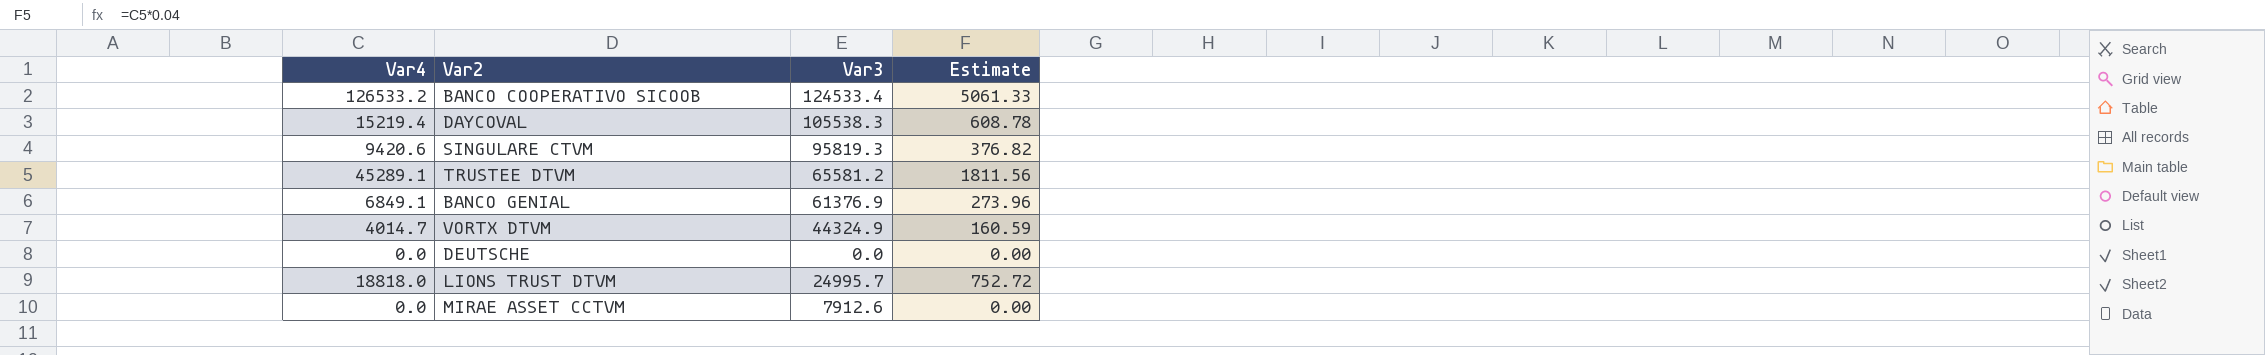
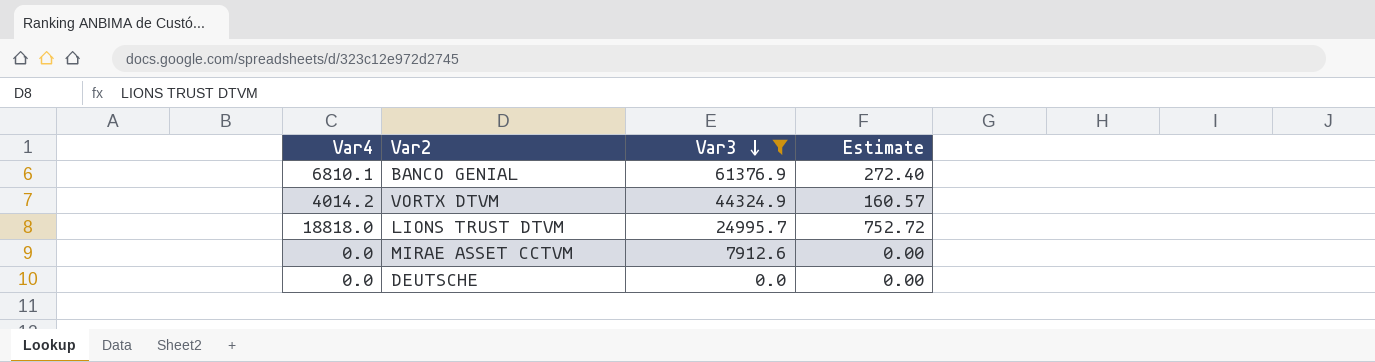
filter: none -> Var3 <= 61376.9
row order: none -> Var3 descending
BANCO GENIAL | Var4: 6849.1 -> 6810.1
BANCO GENIAL | Estimate: 273.96 -> 272.40
VORTX DTVM | Var4: 4014.7 -> 4014.2
VORTX DTVM | Estimate: 160.59 -> 160.57

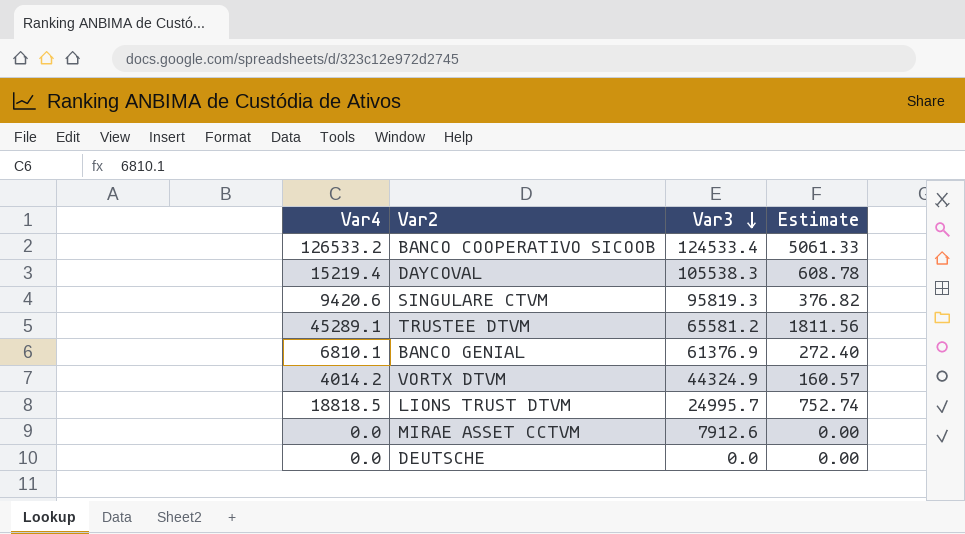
filter: Var3 <= 61376.9 -> none
LIONS TRUST DTVM | Var4: 18818.0 -> 18818.5
LIONS TRUST DTVM | Estimate: 752.72 -> 752.74

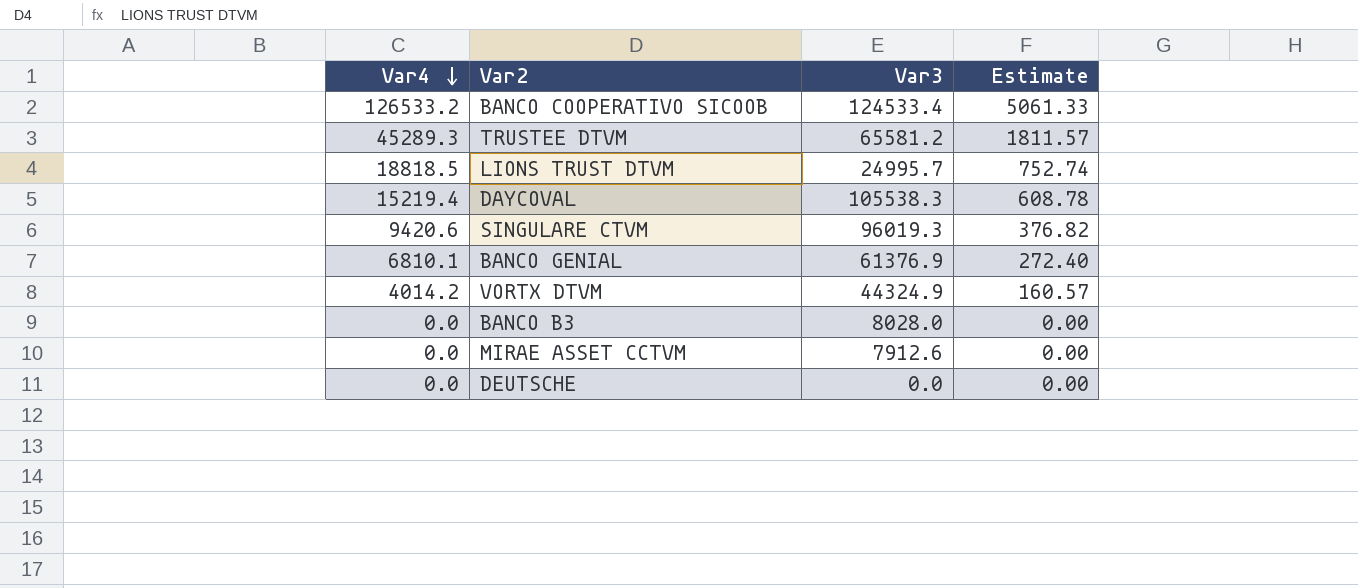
row order: Var3 descending -> Var4 descending
TRUSTEE DTVM | Var4: 45289.1 -> 45289.3
TRUSTEE DTVM | Estimate: 1811.56 -> 1811.57
SINGULARE CTVM | Var3: 95819.3 -> 96019.3
row BANCO B3: none -> 0.0 | 8028.0 | 0.00

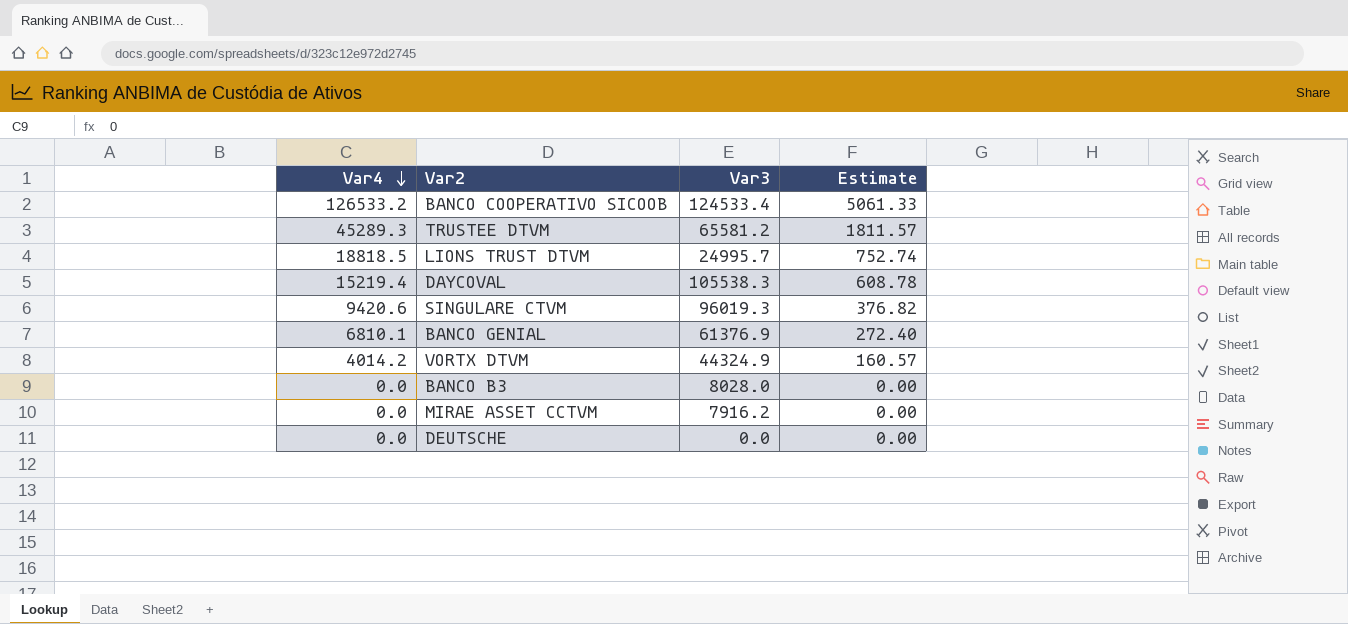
MIRAE ASSET CCTVM | Var3: 7912.6 -> 7916.2

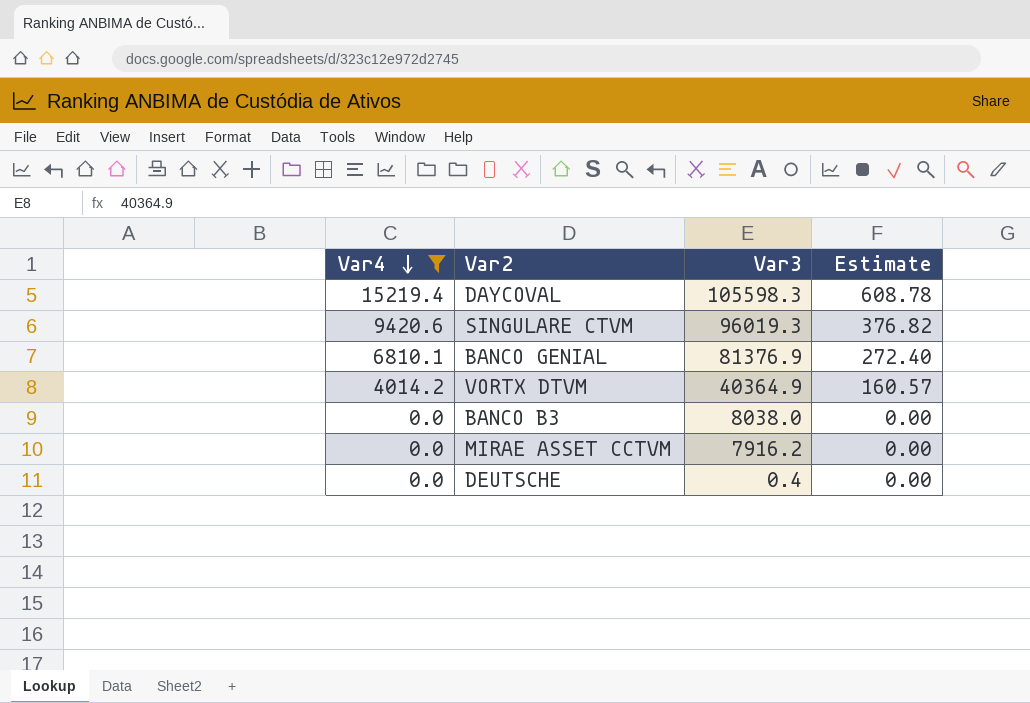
filter: none -> Var4 <= 15219.4
DAYCOVAL | Var3: 105538.3 -> 105598.3
BANCO GENIAL | Var3: 61376.9 -> 81376.9
VORTX DTVM | Var3: 44324.9 -> 40364.9
BANCO B3 | Var3: 8028.0 -> 8038.0
DEUTSCHE | Var3: 0.0 -> 0.4

